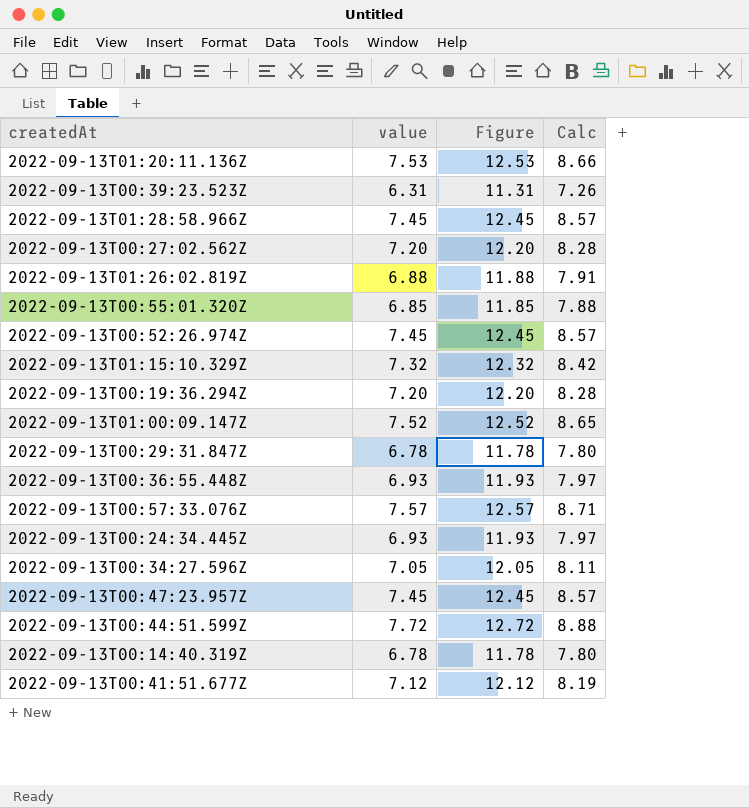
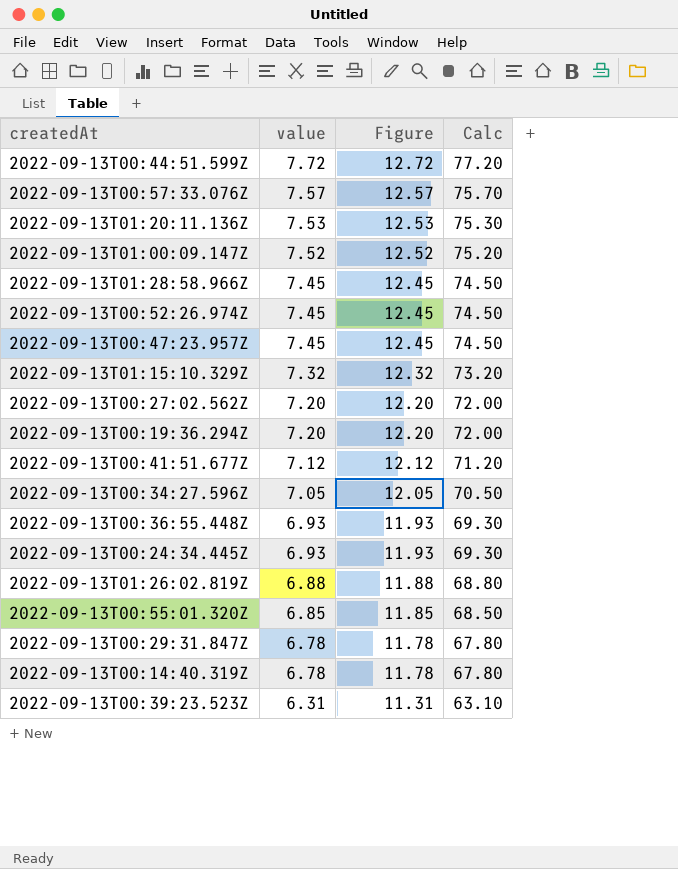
row order: none -> value descending
column Calc | formula: [value] * 1.15 -> [value] * 10

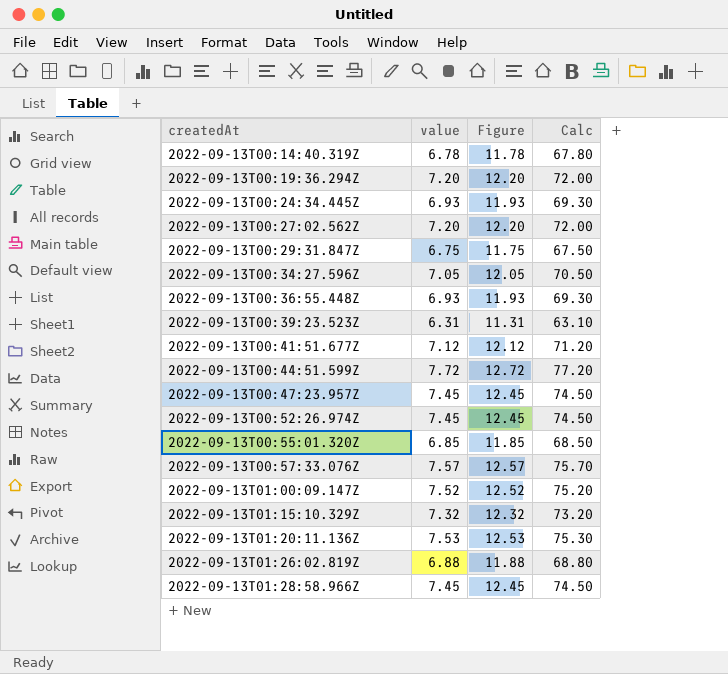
row order: value descending -> createdAt ascending
2022-09-13T00:29:31.847Z | value: 6.78 -> 6.75
2022-09-13T00:29:31.847Z | Figure: 11.78 -> 11.75
2022-09-13T00:29:31.847Z | Calc: 67.80 -> 67.50

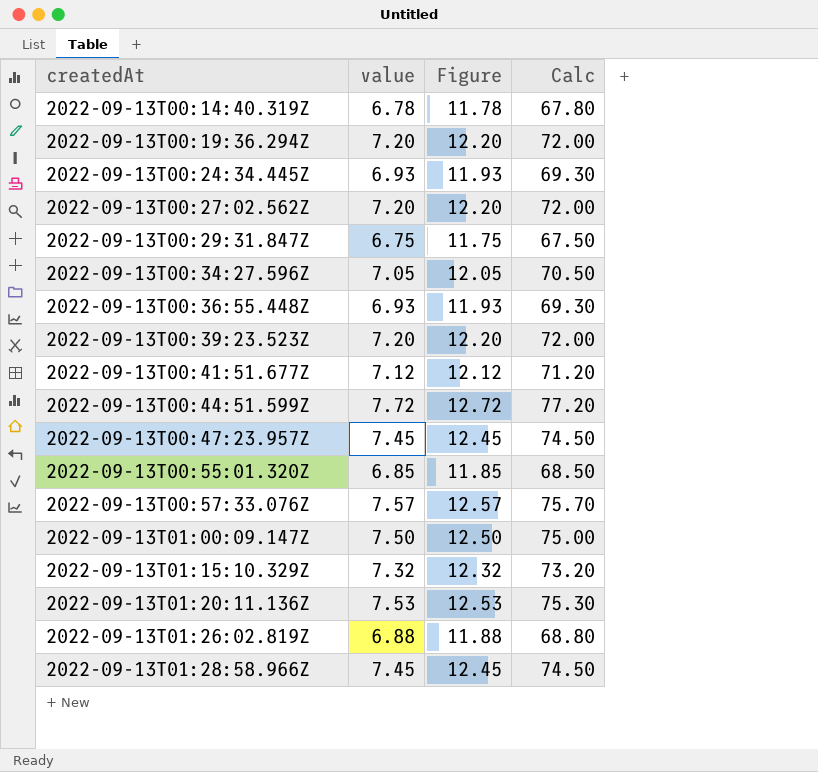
row 2022-09-13T00:52:26.974Z: 7.45 | 12.45 | 74.50 -> none
2022-09-13T00:39:23.523Z | value: 6.31 -> 7.20
2022-09-13T00:39:23.523Z | Figure: 11.31 -> 12.20
2022-09-13T00:39:23.523Z | Calc: 63.10 -> 72.00
2022-09-13T01:00:09.147Z | value: 7.52 -> 7.50
2022-09-13T01:00:09.147Z | Figure: 12.52 -> 12.50
2022-09-13T01:00:09.147Z | Calc: 75.20 -> 75.00

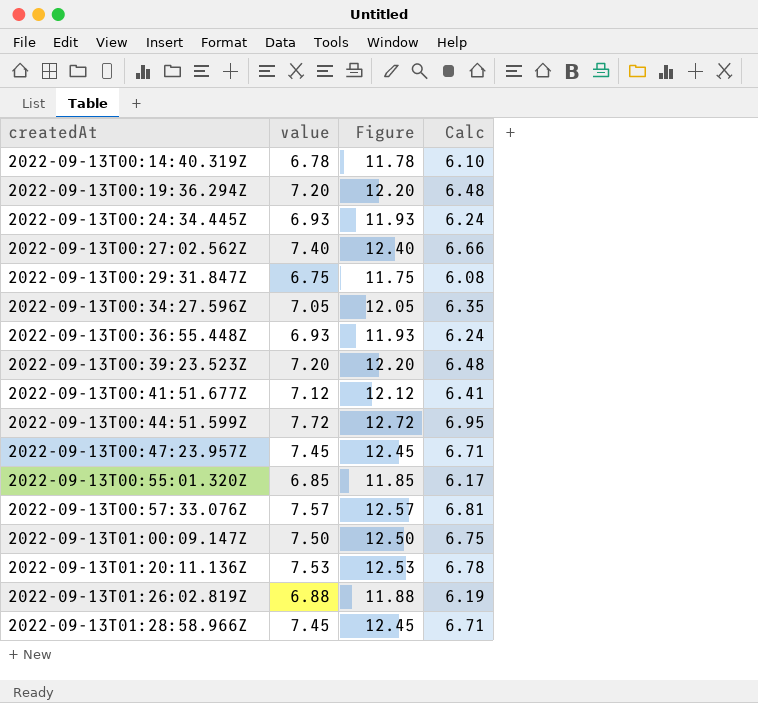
column Calc | formula: [value] * 10 -> [value] * 0.9
row 2022-09-13T01:15:10.329Z: 7.32 | 12.32 | 73.20 -> none
2022-09-13T00:27:02.562Z | value: 7.20 -> 7.40
2022-09-13T00:27:02.562Z | Figure: 12.20 -> 12.40

